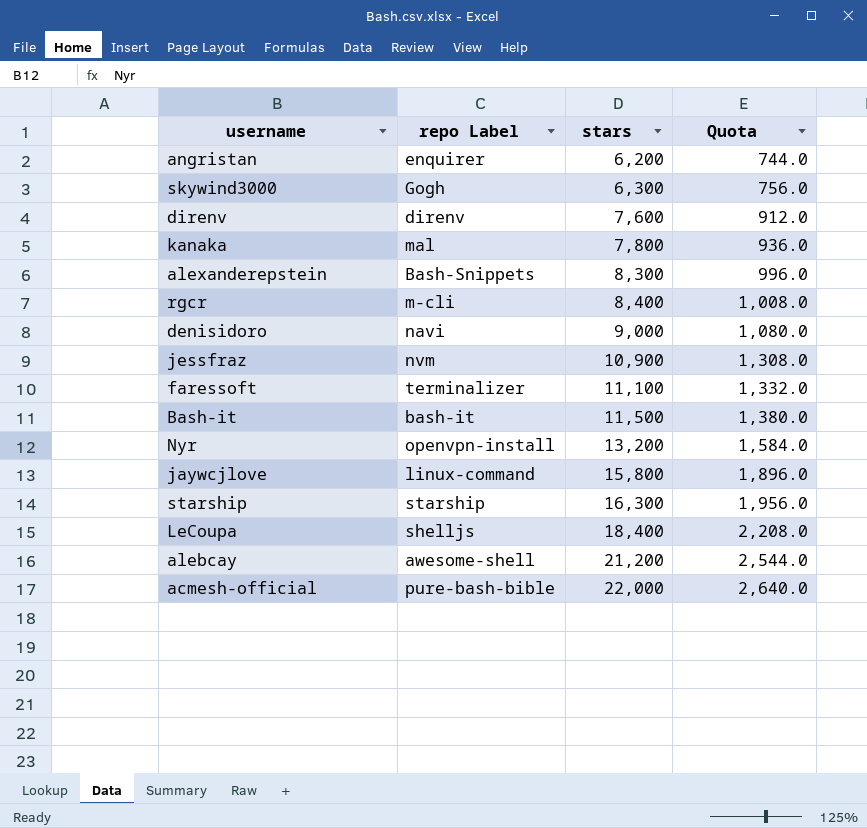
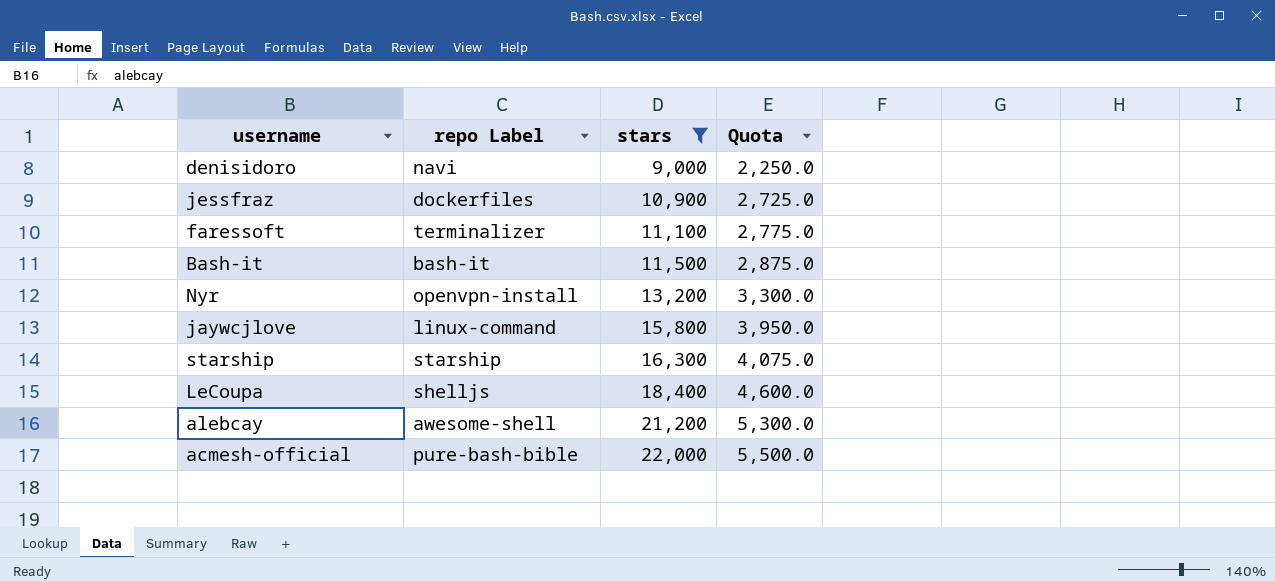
filter: none -> stars >= 9,000
column Quota | formula: [stars] * 0.12 -> [stars] * 0.25
jessfraz | repo Label: nvm -> dockerfiles

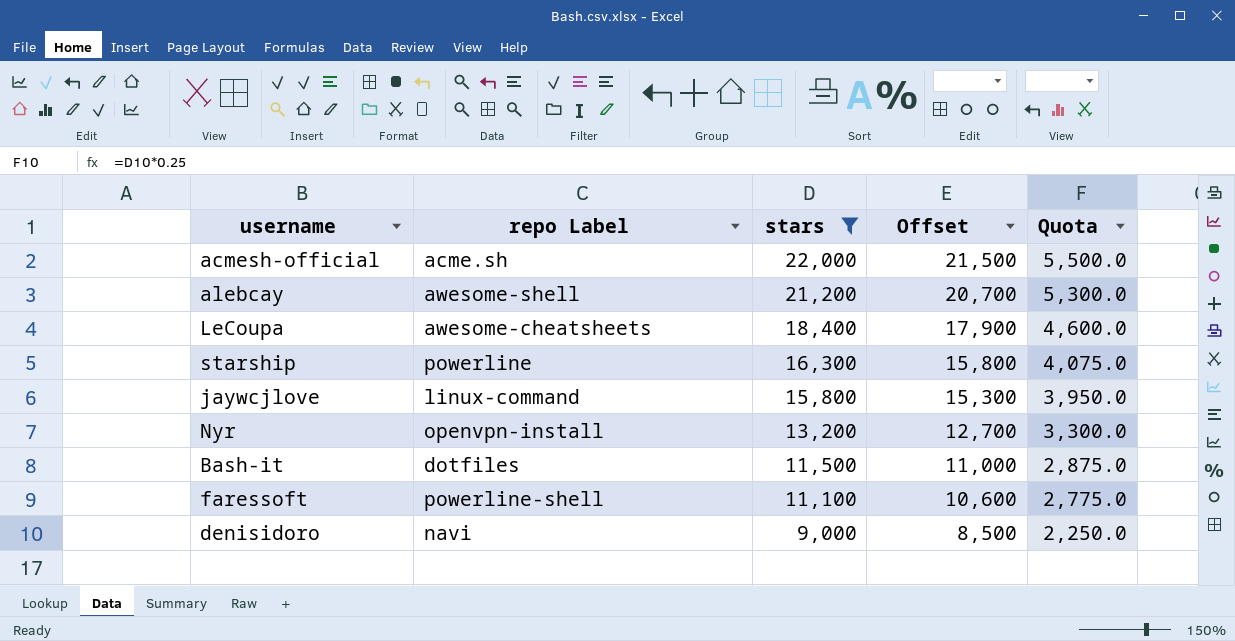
row order: stars ascending -> stars descending
column Offset | formula: none -> [stars] - 500
row jessfraz: dockerfiles | 10,900 | 2,725.0 -> none
acmesh-official | repo Label: pure-bash-bible -> acme.sh
LeCoupa | repo Label: shelljs -> awesome-cheatsheets
starship | repo Label: starship -> powerline
Bash-it | repo Label: bash-it -> dotfiles
faressoft | repo Label: terminalizer -> powerline-shell

